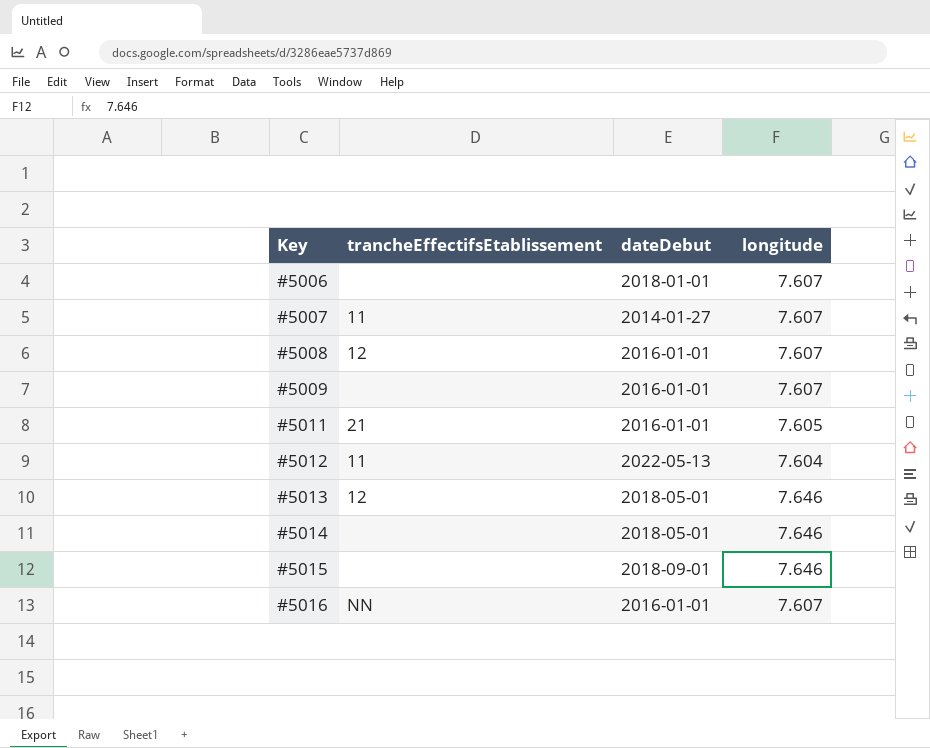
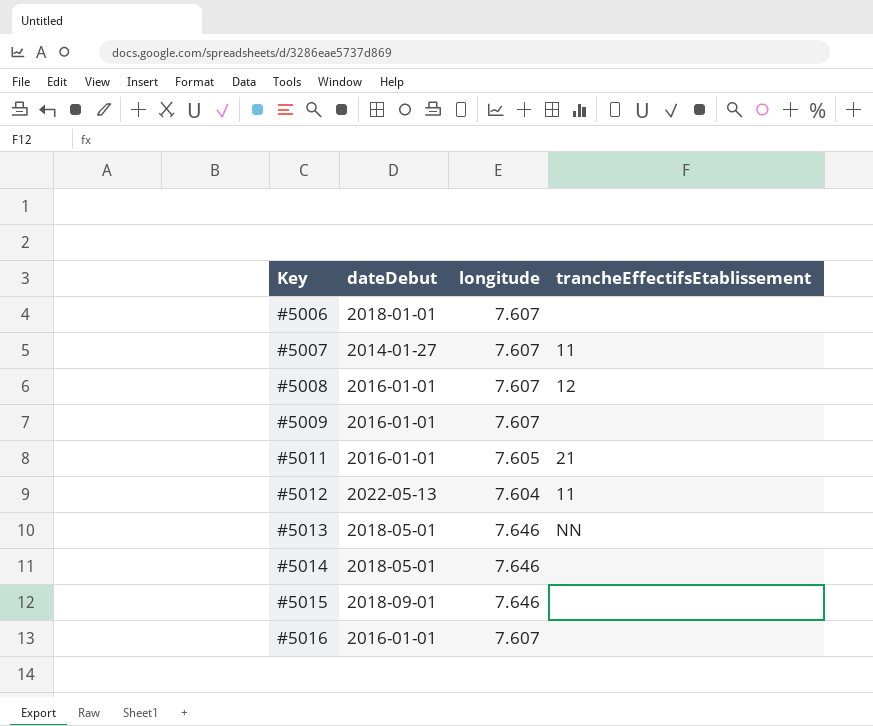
column trancheEffectifsEtablissement | position: 2 -> 4
#5013 | trancheEffectifsEtablissement: 12 -> NN
#5016 | trancheEffectifsEtablissement: NN -> none

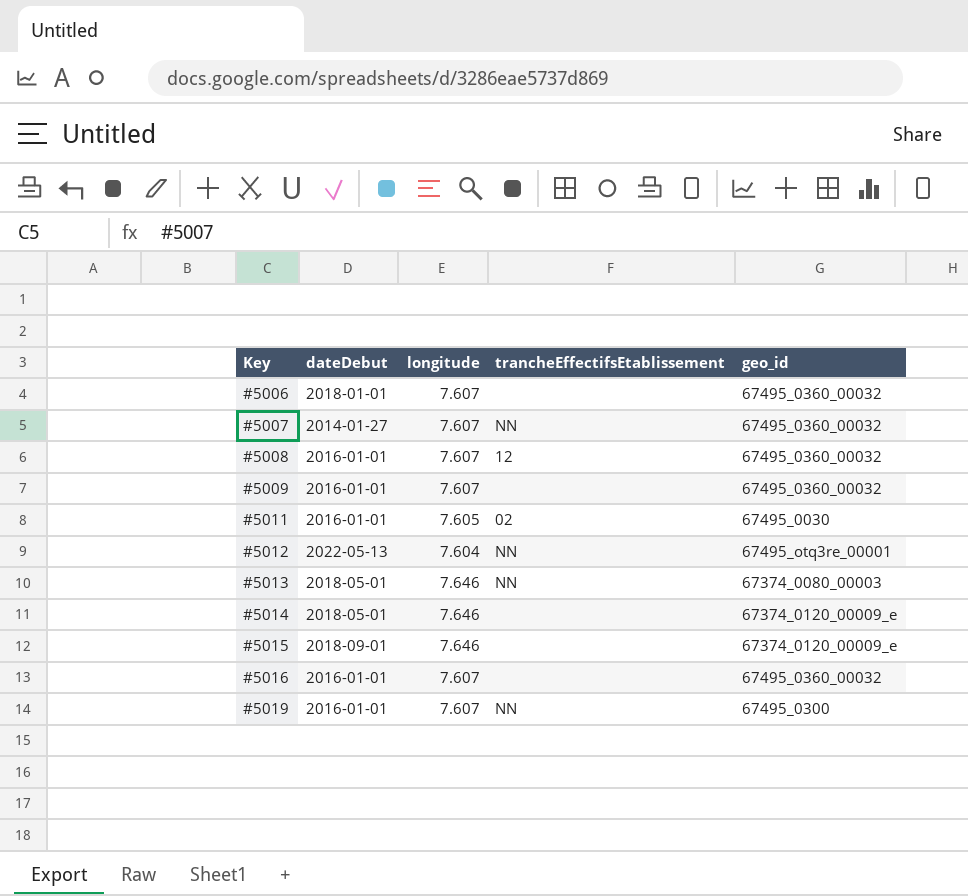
column geo_id | position: none -> 5
#5007 | trancheEffectifsEtablissement: 11 -> NN
#5011 | trancheEffectifsEtablissement: 21 -> 02
#5012 | trancheEffectifsEtablissement: 11 -> NN
row #5019: none -> 2016-01-01 | 7.607 | NN | 67495_0300

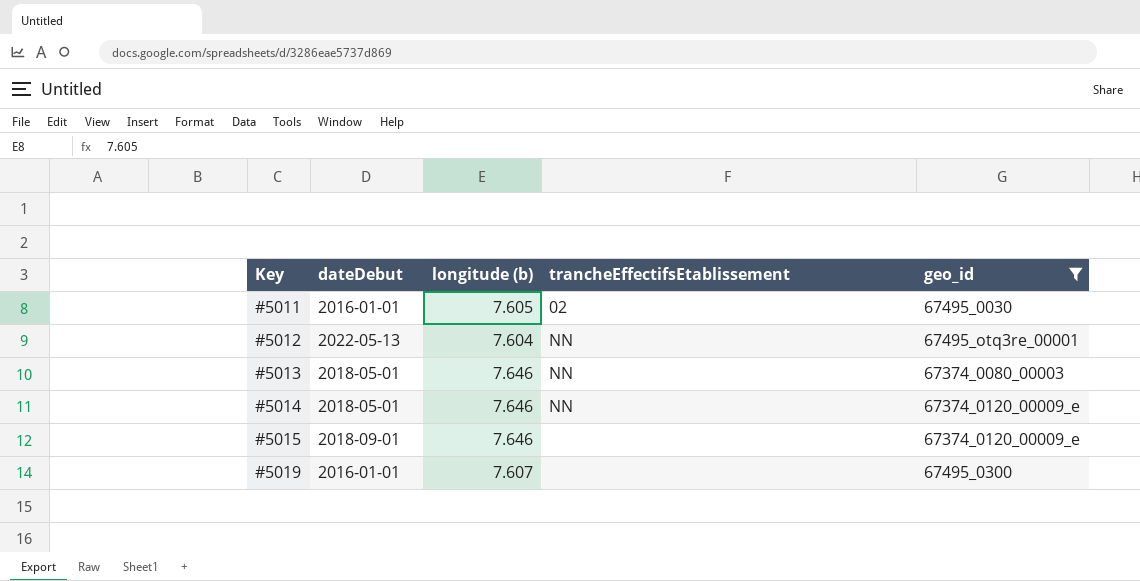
filter: none -> geo_id != 67495_0360_00032
column name: longitude -> longitude (b)
#5014 | trancheEffectifsEtablissement: none -> NN
#5019 | trancheEffectifsEtablissement: NN -> none

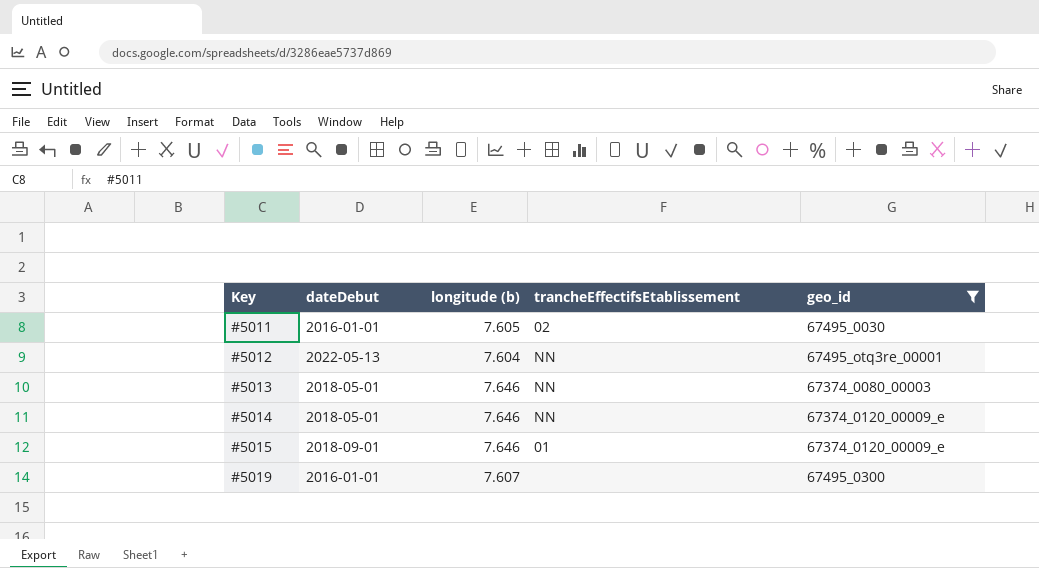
#5015 | trancheEffectifsEtablissement: none -> 01

